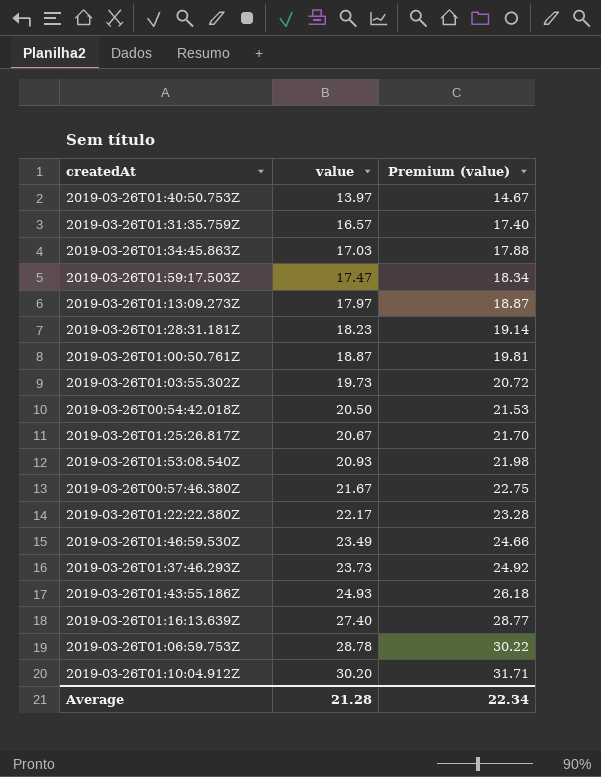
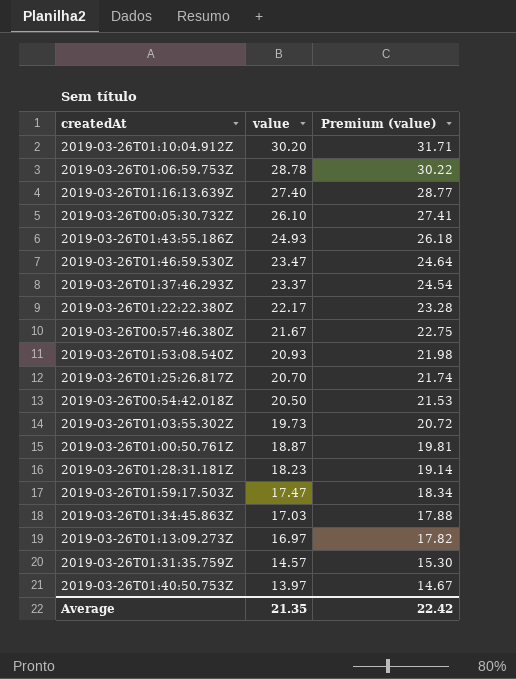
row order: value ascending -> value descending
row 2019-03-26T00:05:30.732Z: none -> 26.10 | 27.41
2019-03-26T01:46:59.530Z | value: 23.49 -> 23.47
2019-03-26T01:46:59.530Z | Premium (value): 24.66 -> 24.64
2019-03-26T01:37:46.293Z | value: 23.73 -> 23.37
2019-03-26T01:37:46.293Z | Premium (value): 24.92 -> 24.54
2019-03-26T01:25:26.817Z | value: 20.67 -> 20.70
2019-03-26T01:25:26.817Z | Premium (value): 21.70 -> 21.74
2019-03-26T01:13:09.273Z | value: 17.97 -> 16.97
2019-03-26T01:13:09.273Z | Premium (value): 18.87 -> 17.82
2019-03-26T01:31:35.759Z | value: 16.57 -> 14.57
2019-03-26T01:31:35.759Z | Premium (value): 17.40 -> 15.30
Average | value: 21.28 -> 21.35
Average | Premium (value): 22.34 -> 22.42

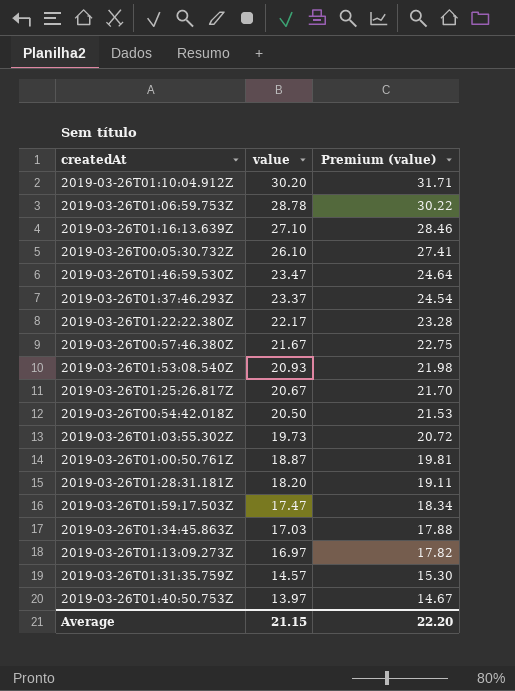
row 2019-03-26T01:43:55.186Z: 24.93 | 26.18 -> none
2019-03-26T01:16:13.639Z | value: 27.40 -> 27.10
2019-03-26T01:16:13.639Z | Premium (value): 28.77 -> 28.46
2019-03-26T01:25:26.817Z | value: 20.70 -> 20.67
2019-03-26T01:25:26.817Z | Premium (value): 21.74 -> 21.70
2019-03-26T01:28:31.181Z | value: 18.23 -> 18.20
2019-03-26T01:28:31.181Z | Premium (value): 19.14 -> 19.11
Average | value: 21.35 -> 21.15
Average | Premium (value): 22.42 -> 22.20

